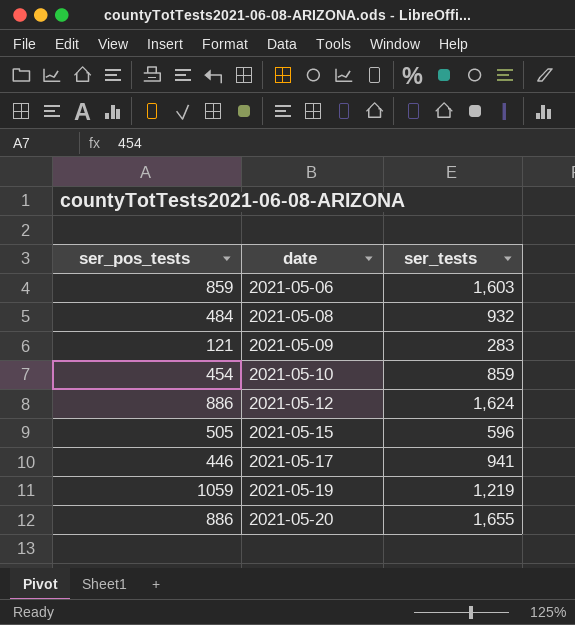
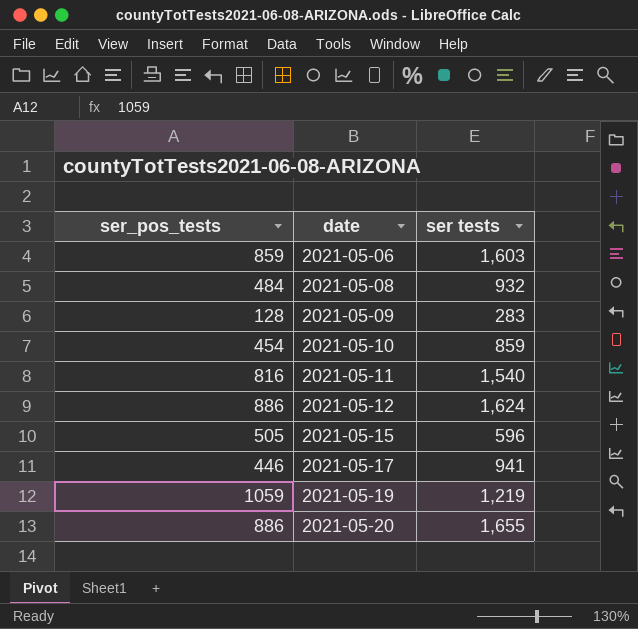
column name: ser_tests -> ser tests
2021-05-09 | ser_pos_tests: 121 -> 128
row 2021-05-11: none -> 816 | 1,540

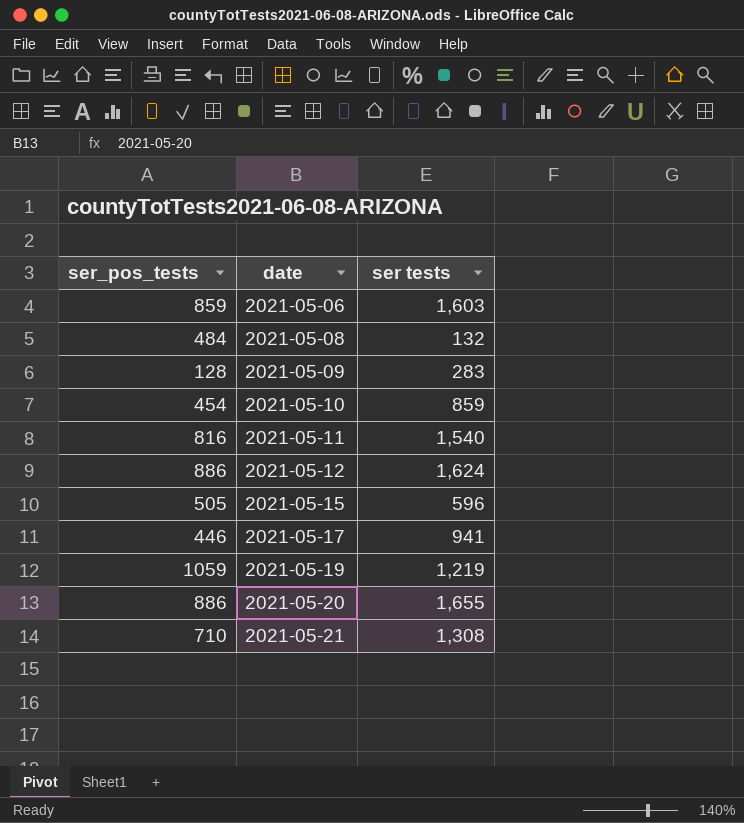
2021-05-08 | ser tests: 932 -> 132
row 2021-05-21: none -> 710 | 1,308

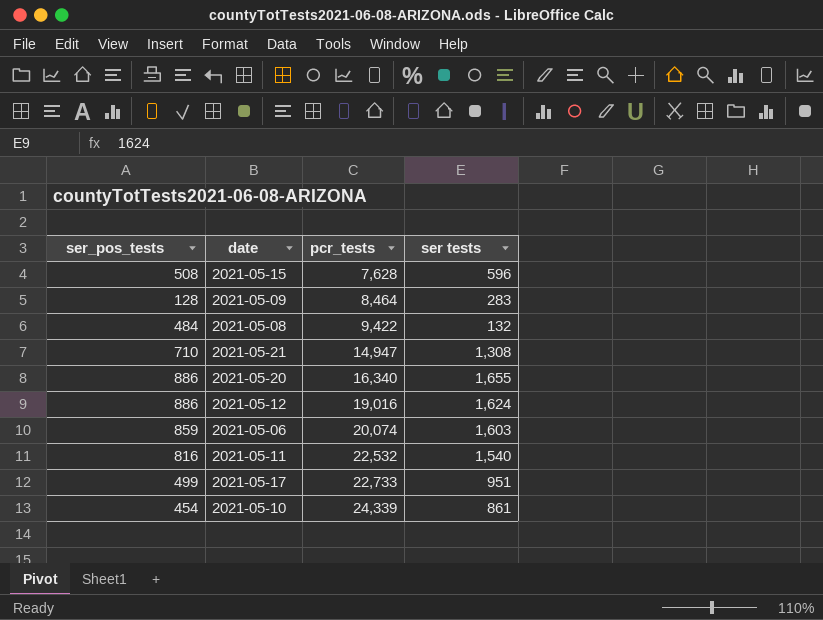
row order: date ascending -> pcr_tests ascending
column pcr_tests | position: none -> 3
row 2021-05-19: 1059 | 1,219 -> none
2021-05-15 | ser_pos_tests: 505 -> 508
2021-05-17 | ser_pos_tests: 446 -> 499
2021-05-17 | ser tests: 941 -> 951
2021-05-10 | ser tests: 859 -> 861

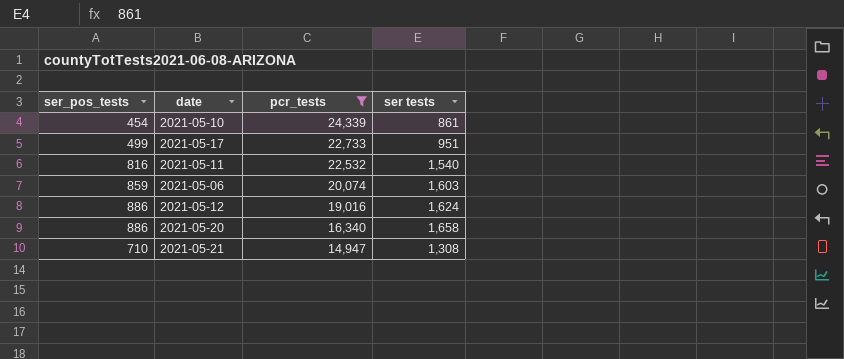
filter: none -> pcr_tests >= 14,947
row order: pcr_tests ascending -> pcr_tests descending
2021-05-20 | ser tests: 1,655 -> 1,658

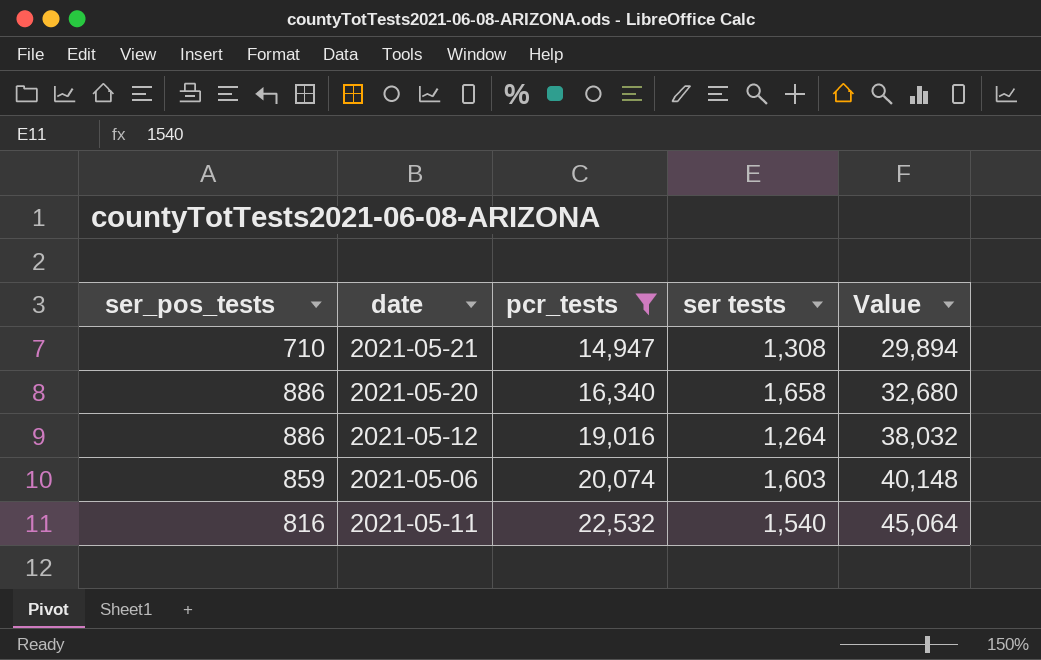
row order: pcr_tests descending -> pcr_tests ascending
column Value | formula: none -> [pcr_tests] * 2
row 2021-05-10: 454 | 24,339 | 861 -> none
row 2021-05-17: 499 | 22,733 | 951 -> none
2021-05-12 | ser tests: 1,624 -> 1,264

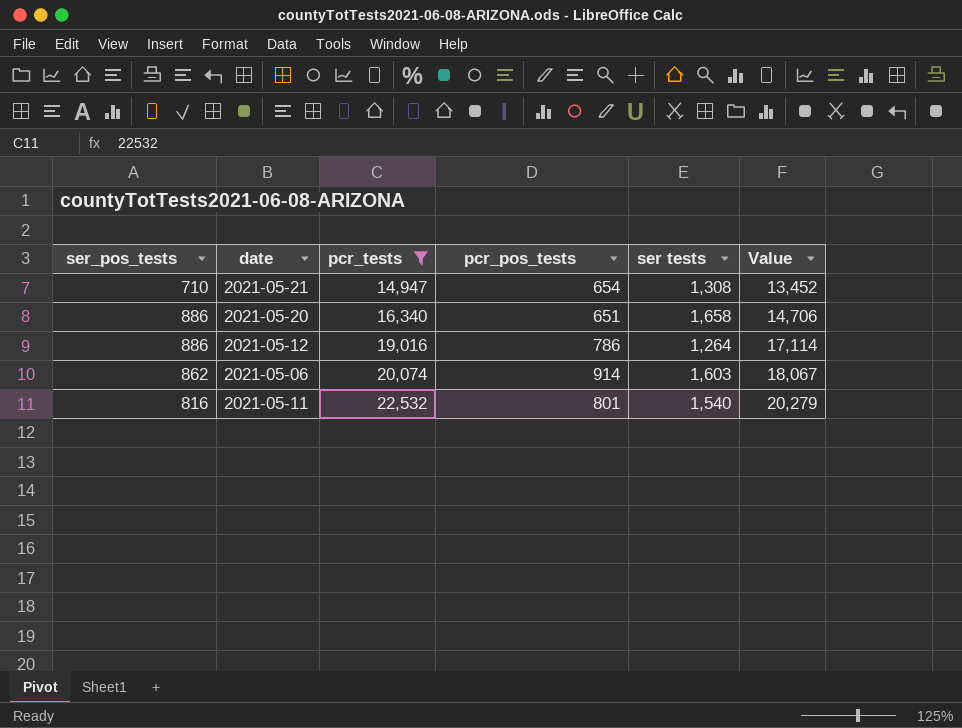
column pcr_pos_tests | position: none -> 4
column Value | formula: [pcr_tests] * 2 -> [pcr_tests] * 0.9
2021-05-06 | ser_pos_tests: 859 -> 862

